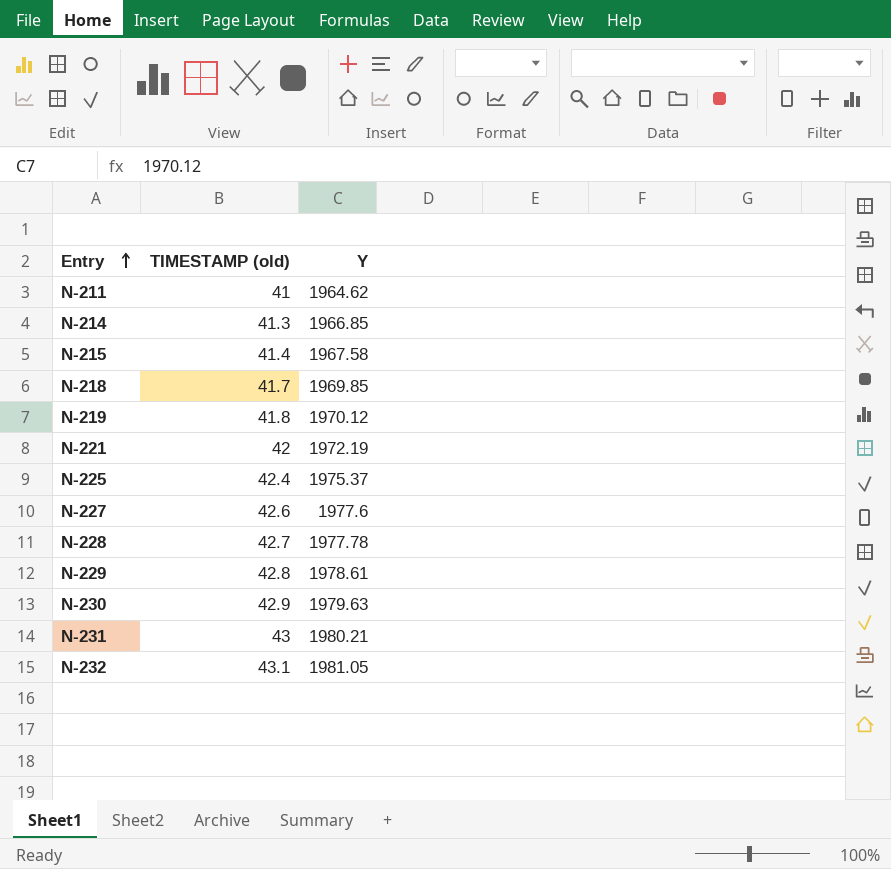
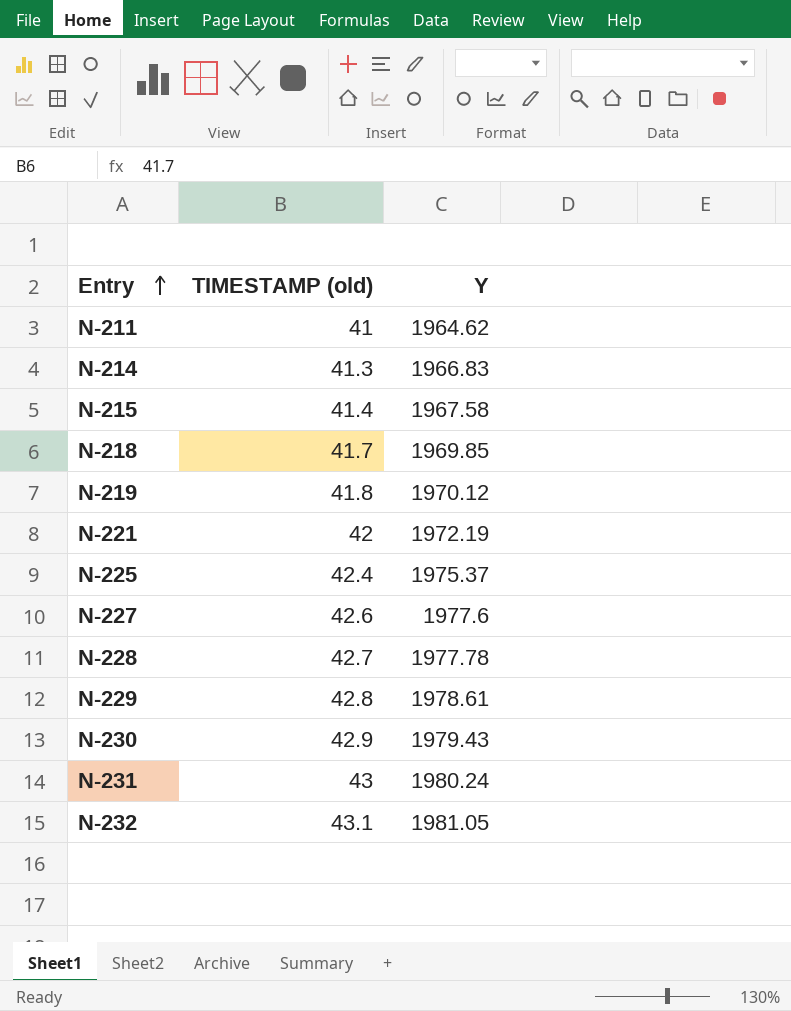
N-214 | Y: 1966.85 -> 1966.83
N-230 | Y: 1979.63 -> 1979.43
N-231 | Y: 1980.21 -> 1980.24

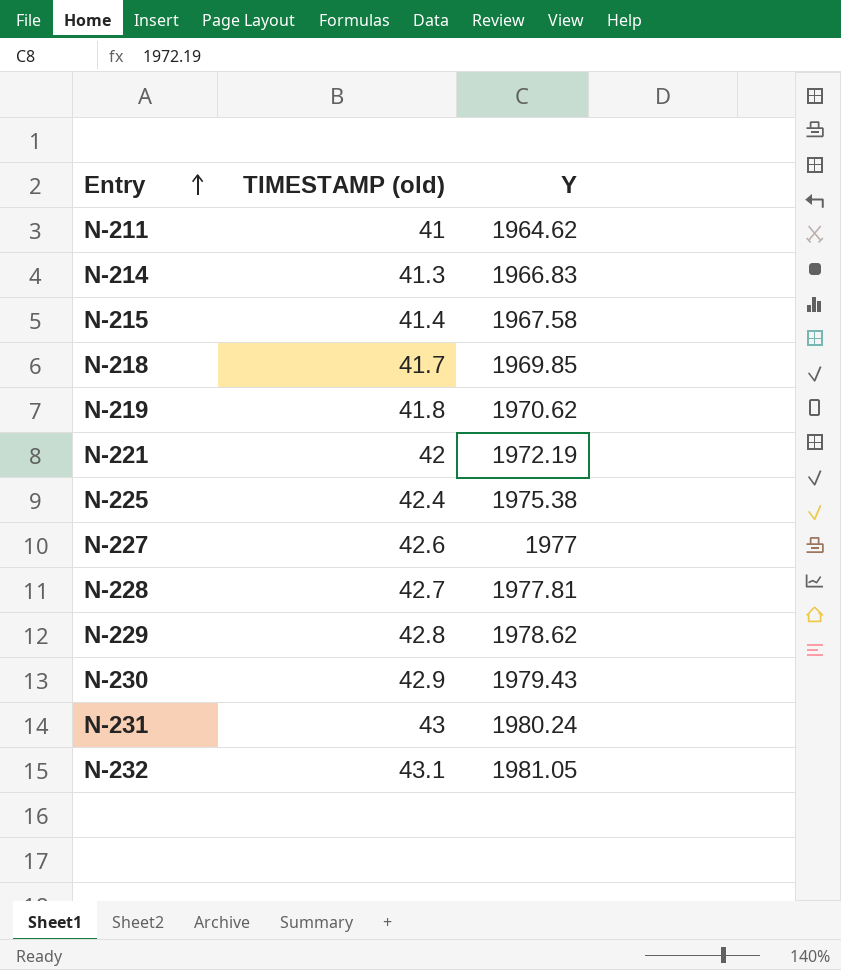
N-219 | Y: 1970.12 -> 1970.62
N-225 | Y: 1975.37 -> 1975.38
N-227 | Y: 1977.6 -> 1977
N-228 | Y: 1977.78 -> 1977.81
N-229 | Y: 1978.61 -> 1978.62

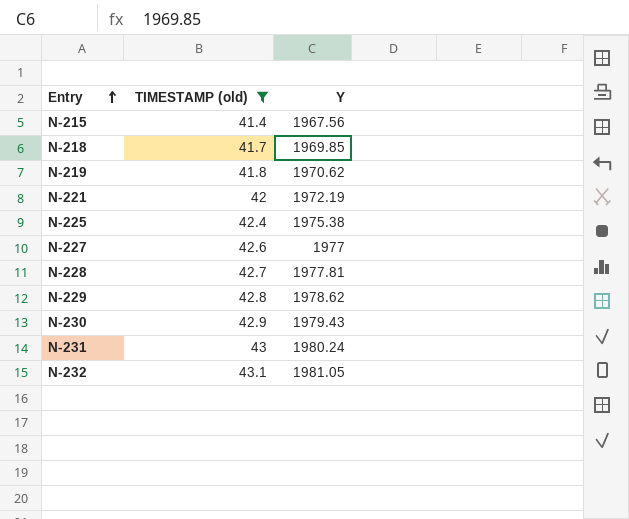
filter: none -> TIMESTAMP (old) >= 41.4
N-215 | Y: 1967.58 -> 1967.56

